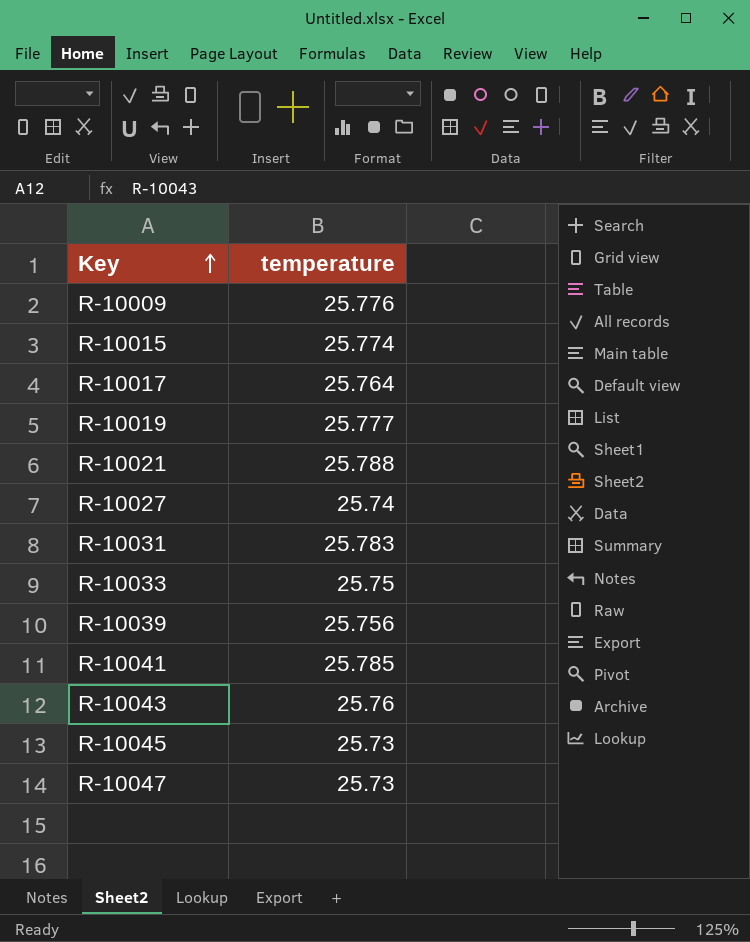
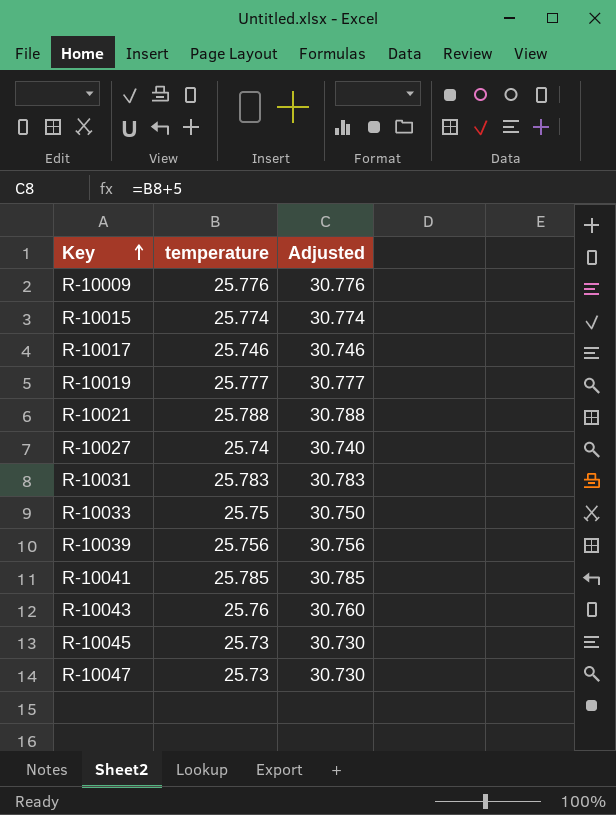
column Adjusted | formula: none -> [temperature] + 5
R-10017 | temperature: 25.764 -> 25.746

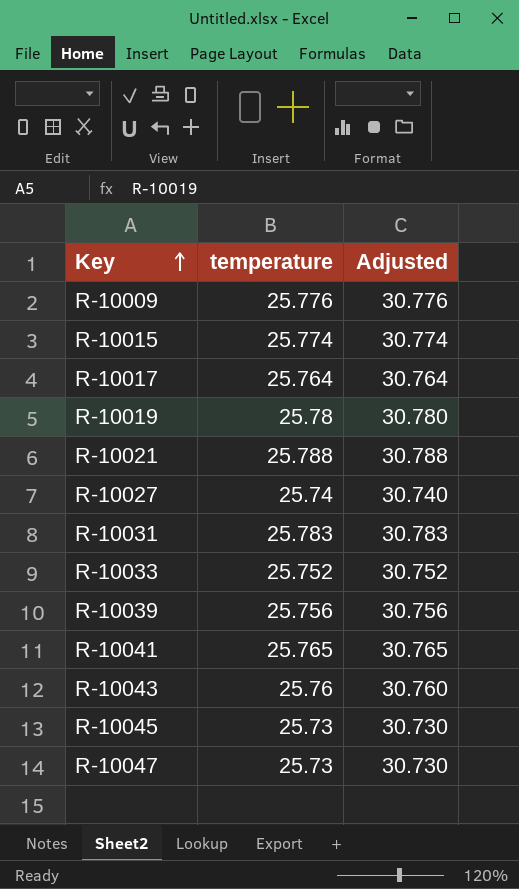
R-10017 | temperature: 25.746 -> 25.764
R-10017 | Adjusted: 30.746 -> 30.764
R-10019 | temperature: 25.777 -> 25.78
R-10019 | Adjusted: 30.777 -> 30.780
R-10033 | temperature: 25.75 -> 25.752
R-10033 | Adjusted: 30.750 -> 30.752
R-10041 | temperature: 25.785 -> 25.765
R-10041 | Adjusted: 30.785 -> 30.765

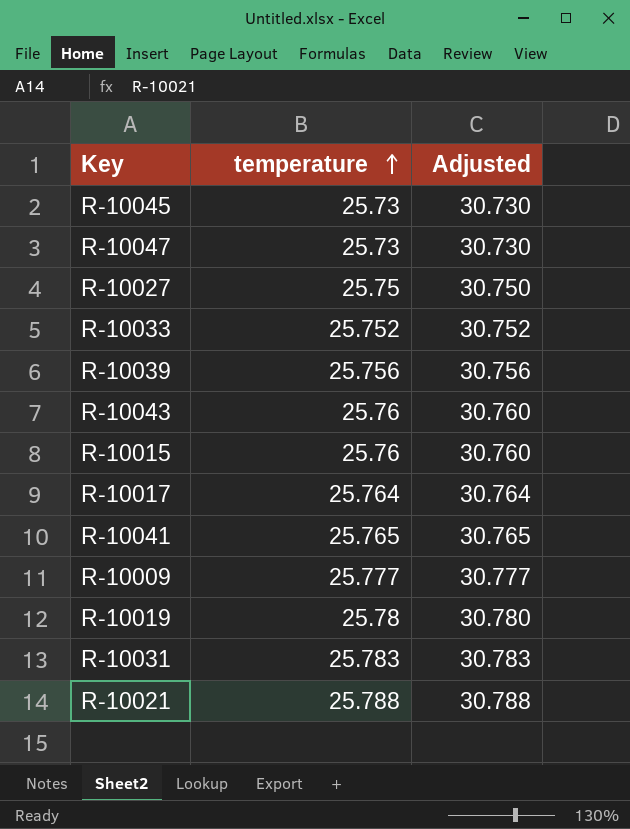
row order: Key ascending -> temperature ascending
R-10027 | temperature: 25.74 -> 25.75
R-10027 | Adjusted: 30.740 -> 30.750
R-10015 | temperature: 25.774 -> 25.76
R-10015 | Adjusted: 30.774 -> 30.760
R-10009 | temperature: 25.776 -> 25.777
R-10009 | Adjusted: 30.776 -> 30.777

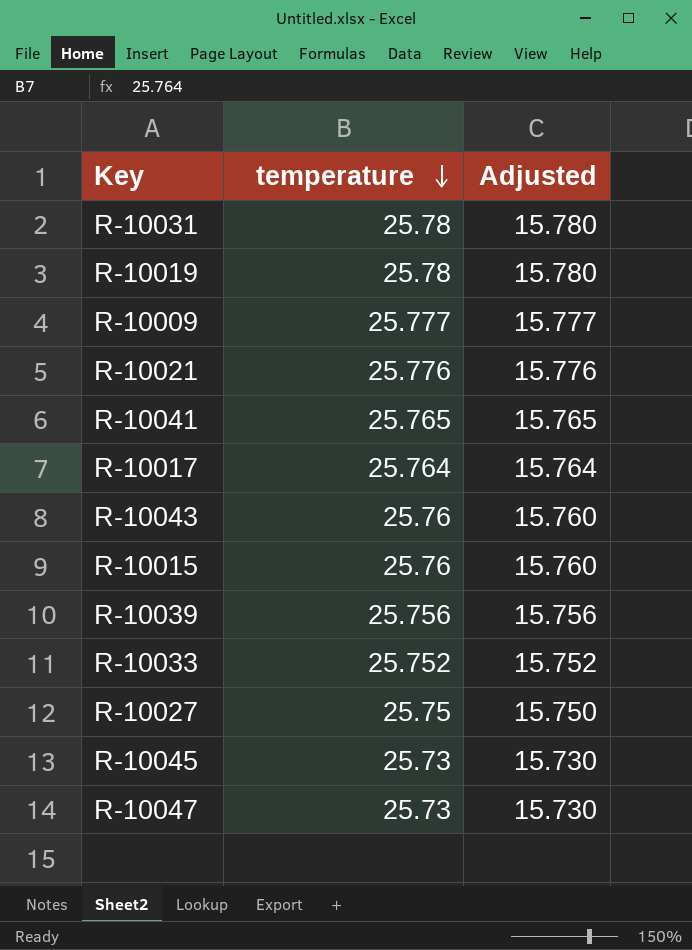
row order: temperature ascending -> temperature descending
column Adjusted | formula: [temperature] + 5 -> [temperature] - 10
R-10031 | temperature: 25.783 -> 25.78
R-10021 | temperature: 25.788 -> 25.776

